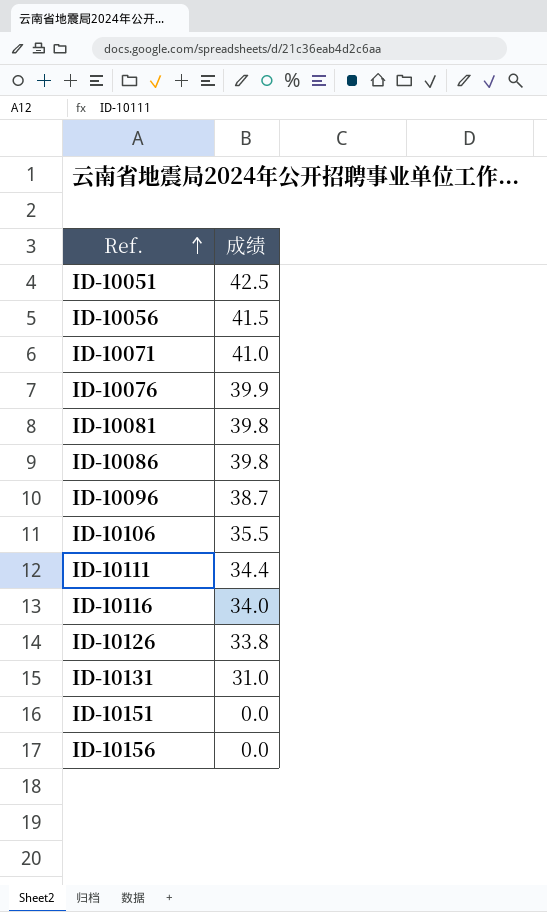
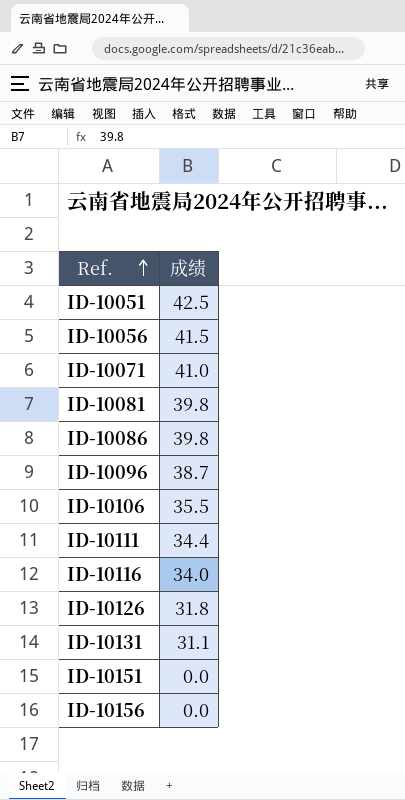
row ID-10076: 39.9 -> none
ID-10126 | 成绩: 33.8 -> 31.8
ID-10131 | 成绩: 31.0 -> 31.1

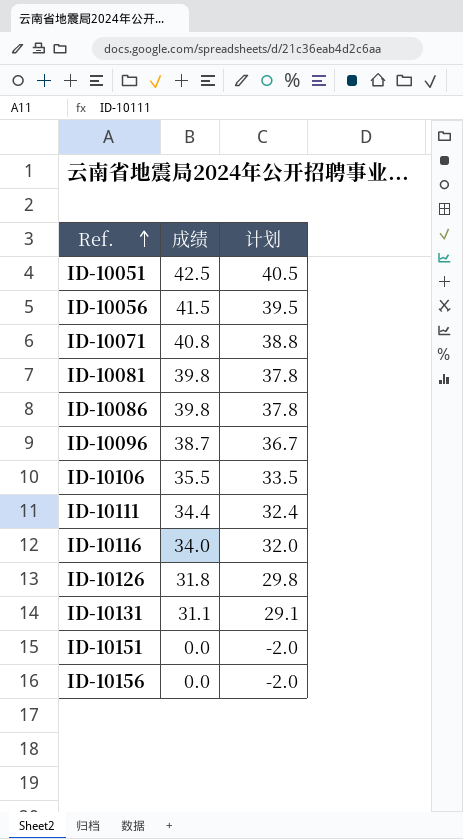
column 计划 | formula: none -> [成绩] - 2
ID-10071 | 成绩: 41.0 -> 40.8

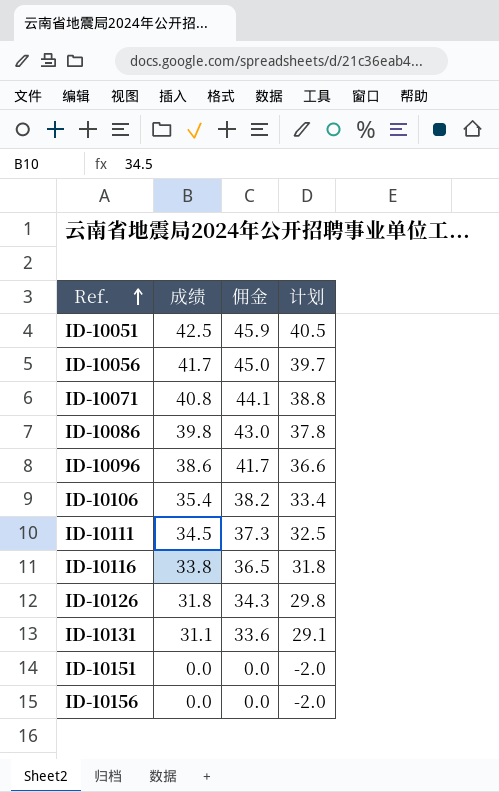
column 佣金 | formula: none -> [成绩] * 1.08
row ID-10081: 39.8 | 37.8 -> none
ID-10056 | 成绩: 41.5 -> 41.7
ID-10056 | 计划: 39.5 -> 39.7
ID-10096 | 成绩: 38.7 -> 38.6
ID-10096 | 计划: 36.7 -> 36.6
ID-10106 | 成绩: 35.5 -> 35.4
ID-10106 | 计划: 33.5 -> 33.4
ID-10111 | 成绩: 34.4 -> 34.5
ID-10111 | 计划: 32.4 -> 32.5
ID-10116 | 成绩: 34.0 -> 33.8
ID-10116 | 计划: 32.0 -> 31.8

